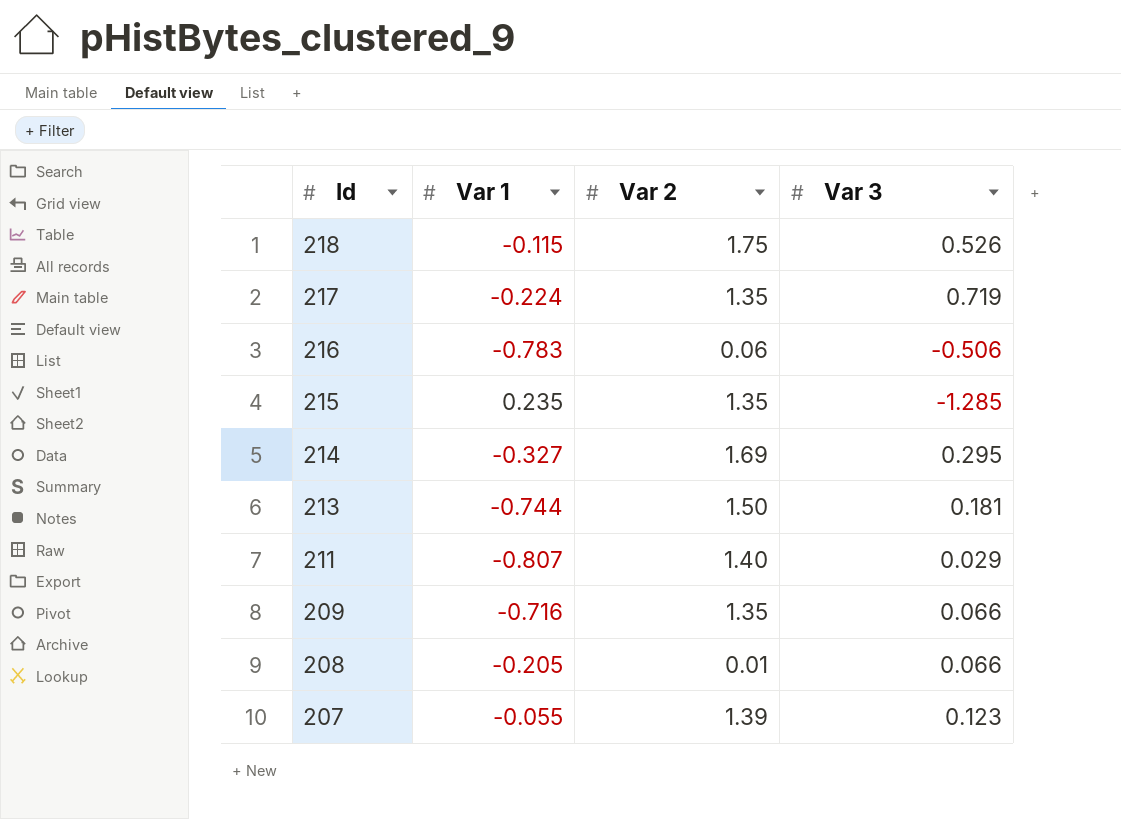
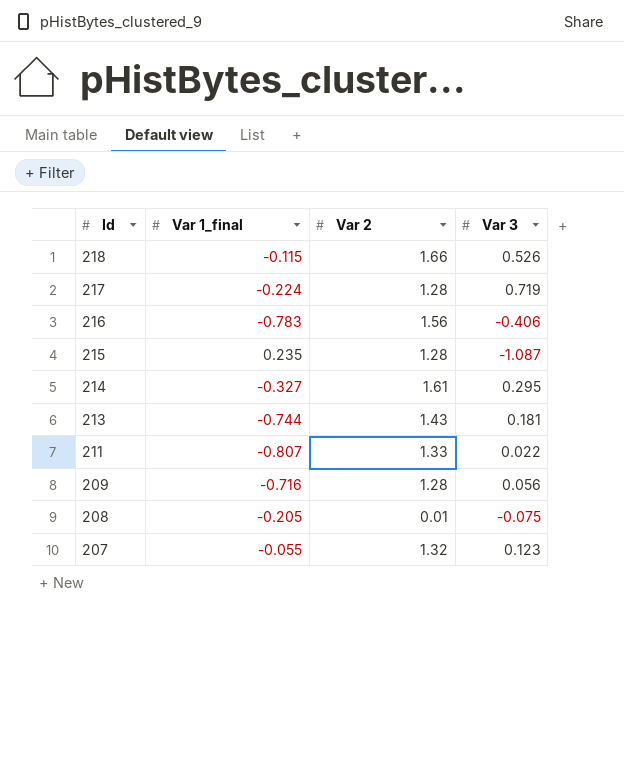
column name: Var 1 -> Var 1_final
218 | Var 2: 1.75 -> 1.66
217 | Var 2: 1.35 -> 1.28
216 | Var 2: 0.06 -> 1.56
216 | Var 3: -0.506 -> -0.406
215 | Var 2: 1.35 -> 1.28
215 | Var 3: -1.285 -> -1.087
214 | Var 2: 1.69 -> 1.61
213 | Var 2: 1.50 -> 1.43
211 | Var 2: 1.40 -> 1.33
211 | Var 3: 0.029 -> 0.022
209 | Var 2: 1.35 -> 1.28
209 | Var 3: 0.066 -> 0.056
208 | Var 3: 0.066 -> -0.075
207 | Var 2: 1.39 -> 1.32

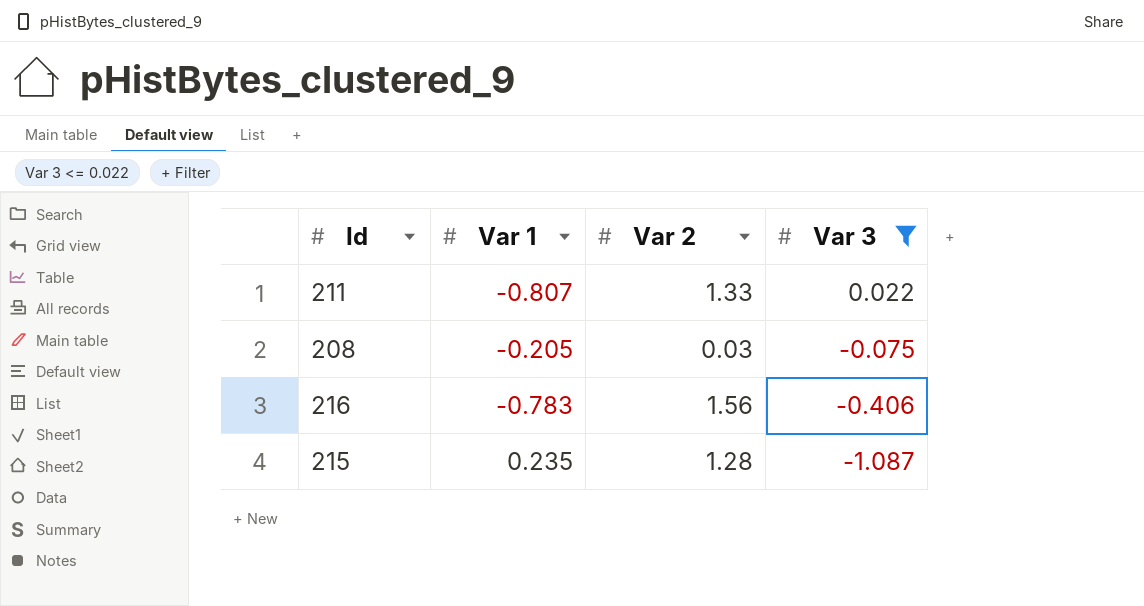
filter: none -> Var 3 <= 0.022
row order: Id descending -> Var 3 descending
column name: Var 1_final -> Var 1
208 | Var 2: 0.01 -> 0.03

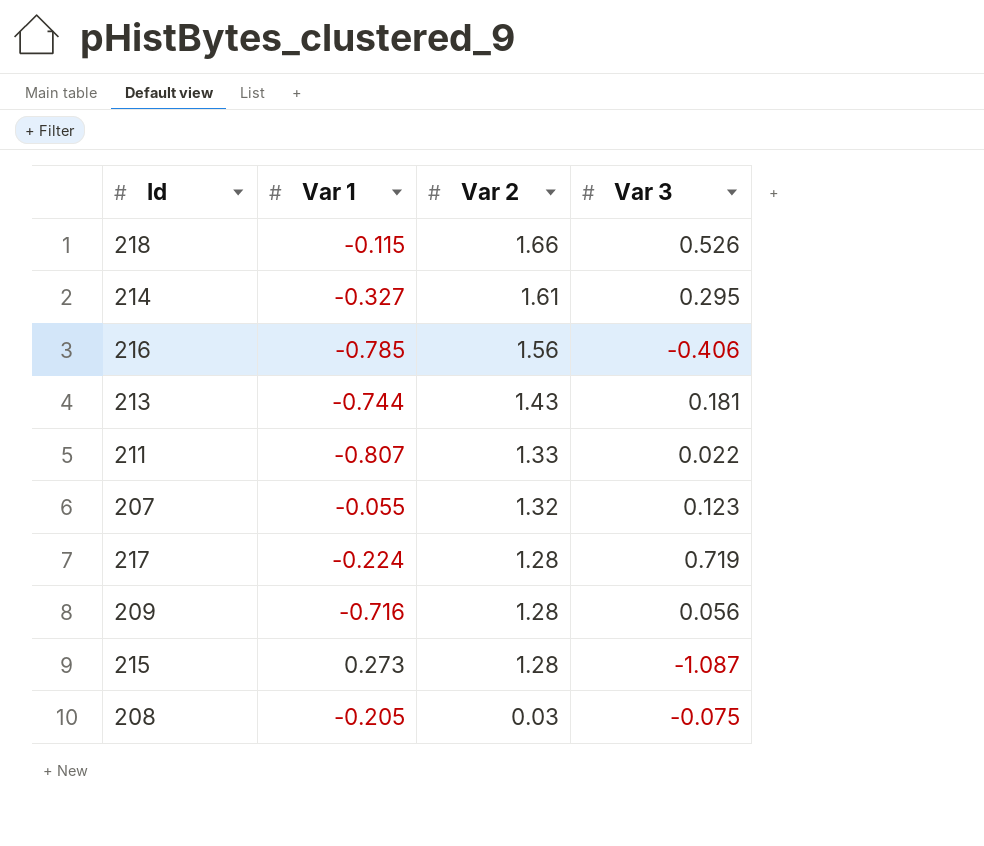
filter: Var 3 <= 0.022 -> none
row order: Var 3 descending -> Var 2 descending
216 | Var 1: -0.783 -> -0.785
215 | Var 1: 0.235 -> 0.273

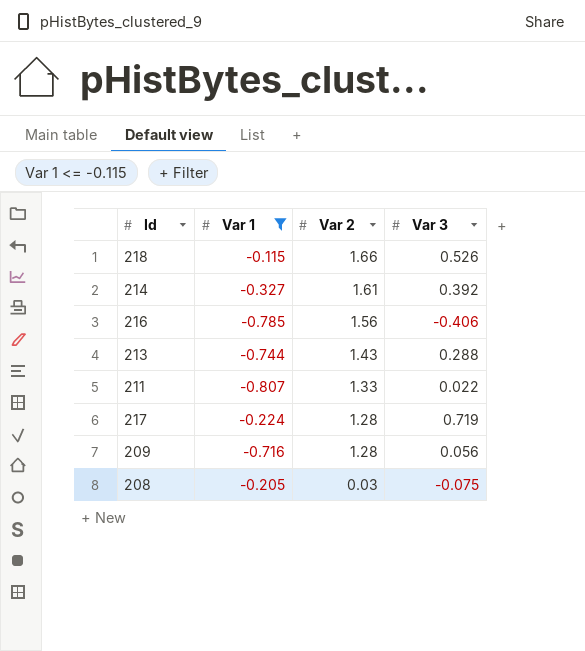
filter: none -> Var 1 <= -0.115
214 | Var 3: 0.295 -> 0.392
213 | Var 3: 0.181 -> 0.288

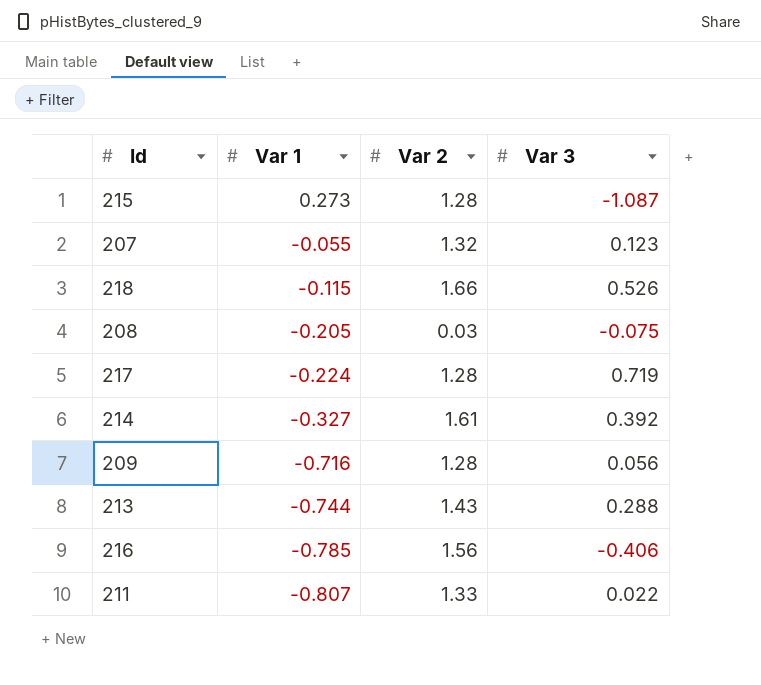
filter: Var 1 <= -0.115 -> none
row order: Var 2 descending -> Var 1 descending

